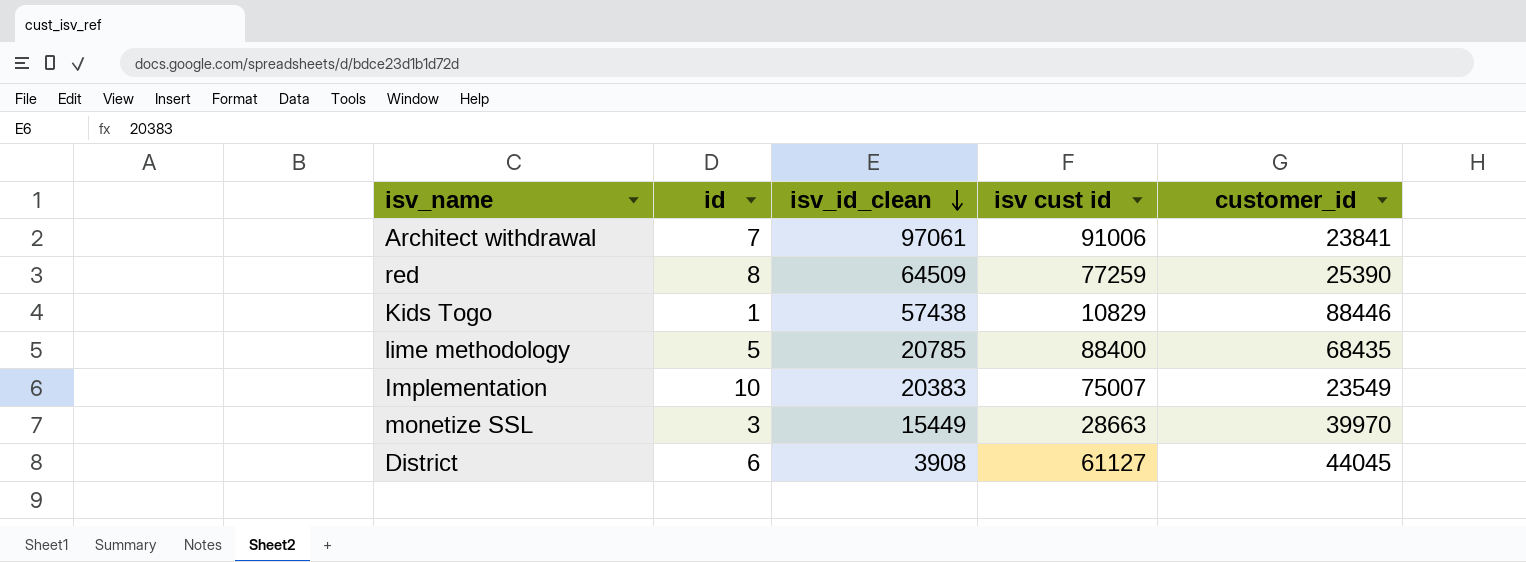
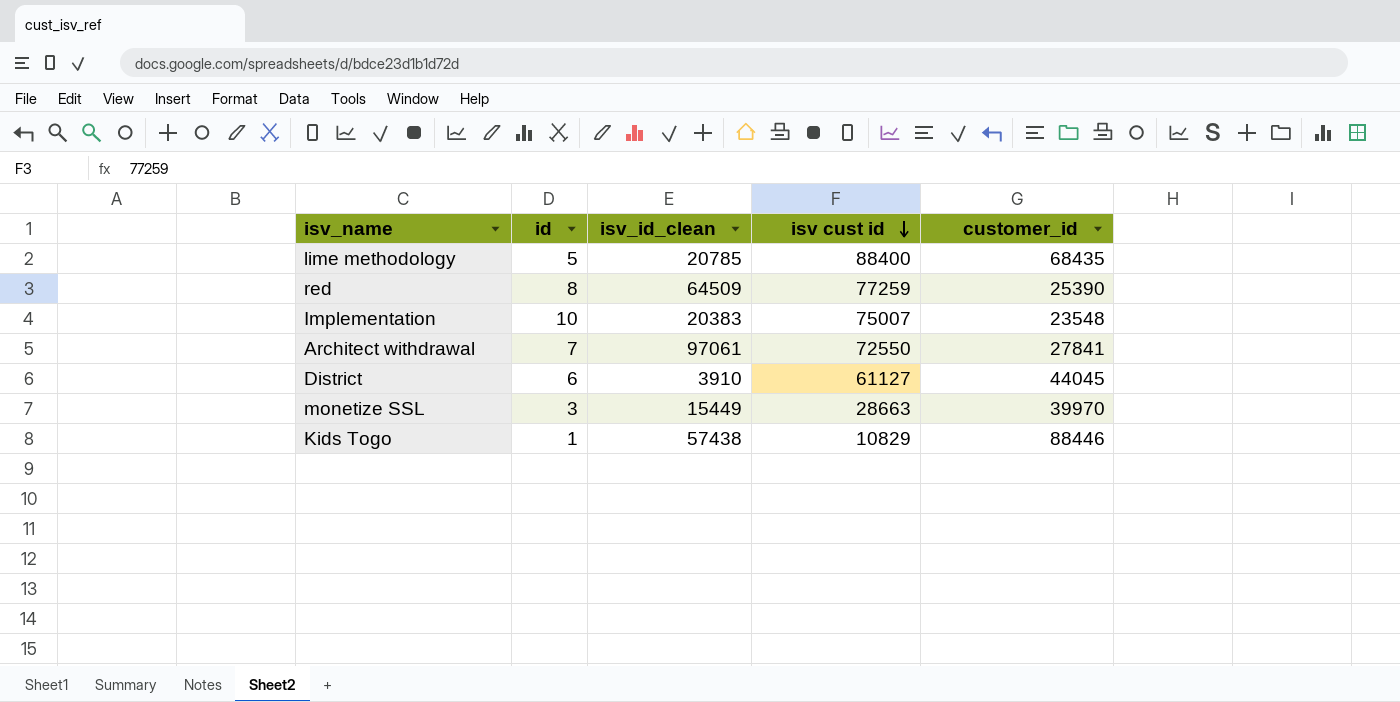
row order: isv_id_clean descending -> isv cust id descending
Implementation | customer_id: 23549 -> 23548
Architect withdrawal | isv cust id: 91006 -> 72550
Architect withdrawal | customer_id: 23841 -> 27841
District | isv_id_clean: 3908 -> 3910

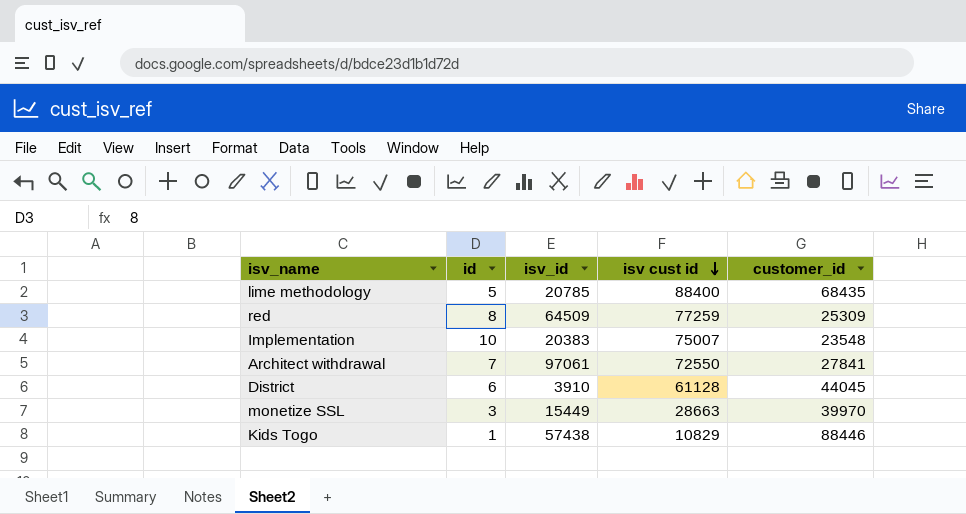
column name: isv_id_clean -> isv_id
red | customer_id: 25390 -> 25309
District | isv cust id: 61127 -> 61128

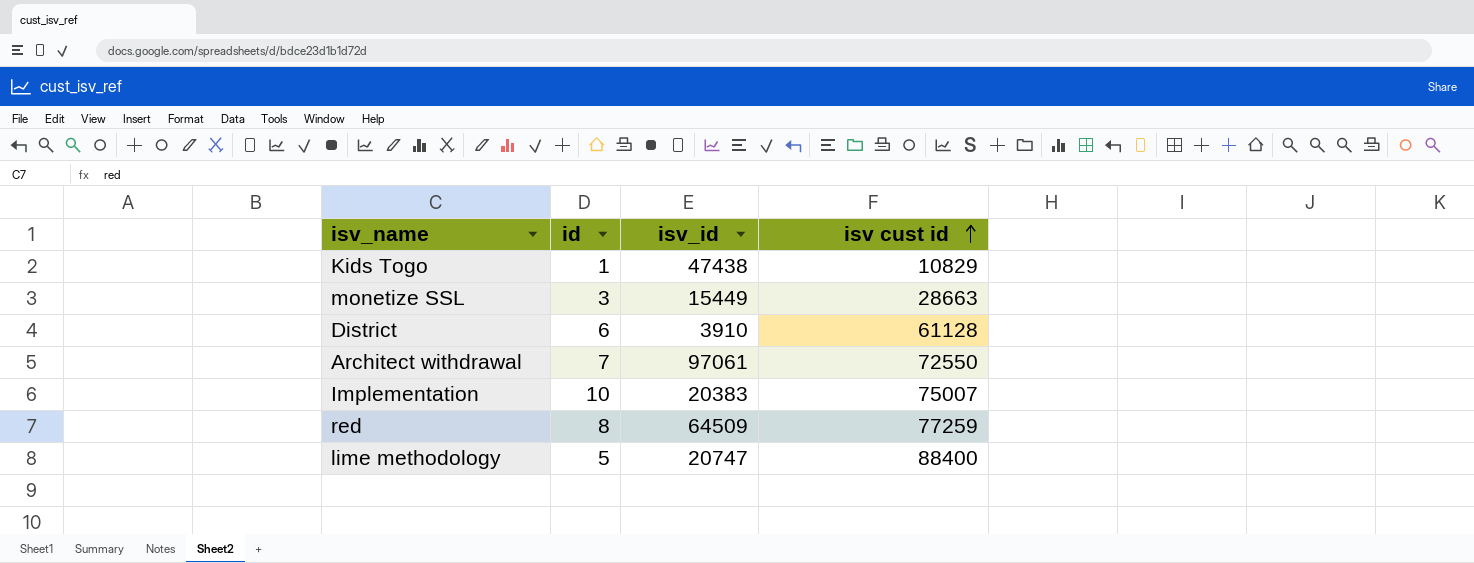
row order: isv cust id descending -> isv cust id ascending
column customer_id | position: 5 -> none
Kids Togo | isv_id: 57438 -> 47438
lime methodology | isv_id: 20785 -> 20747

